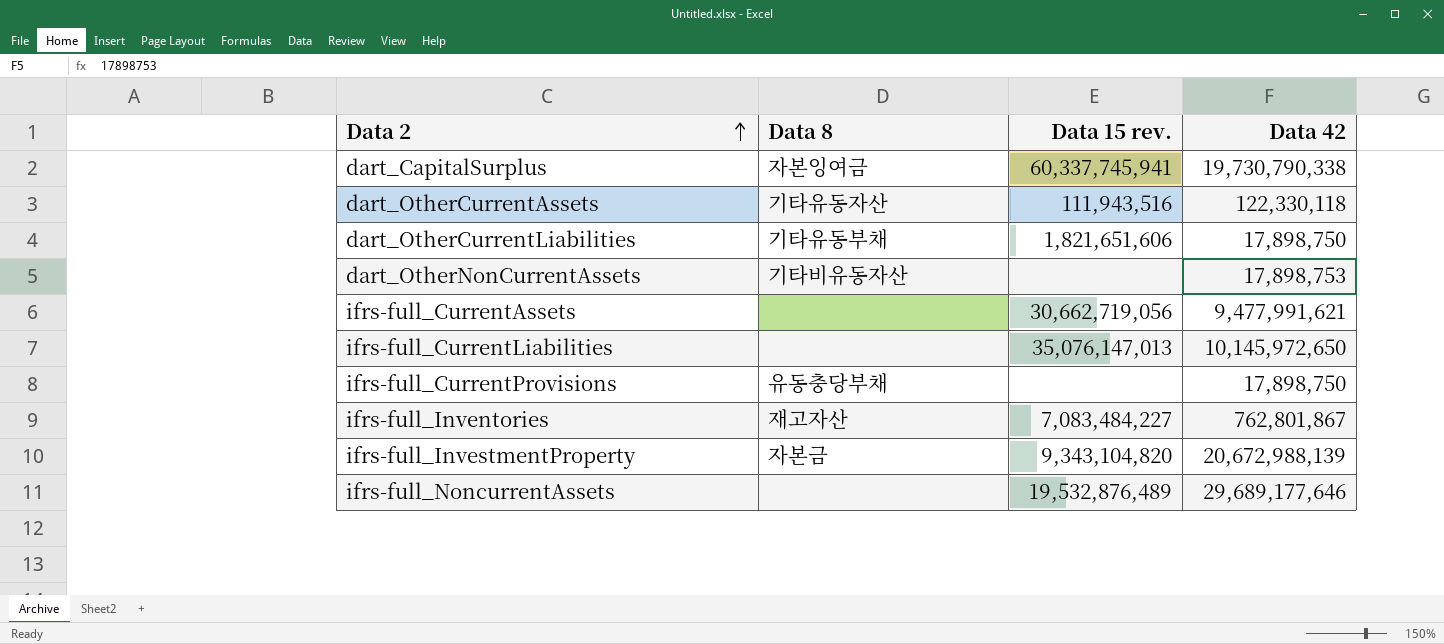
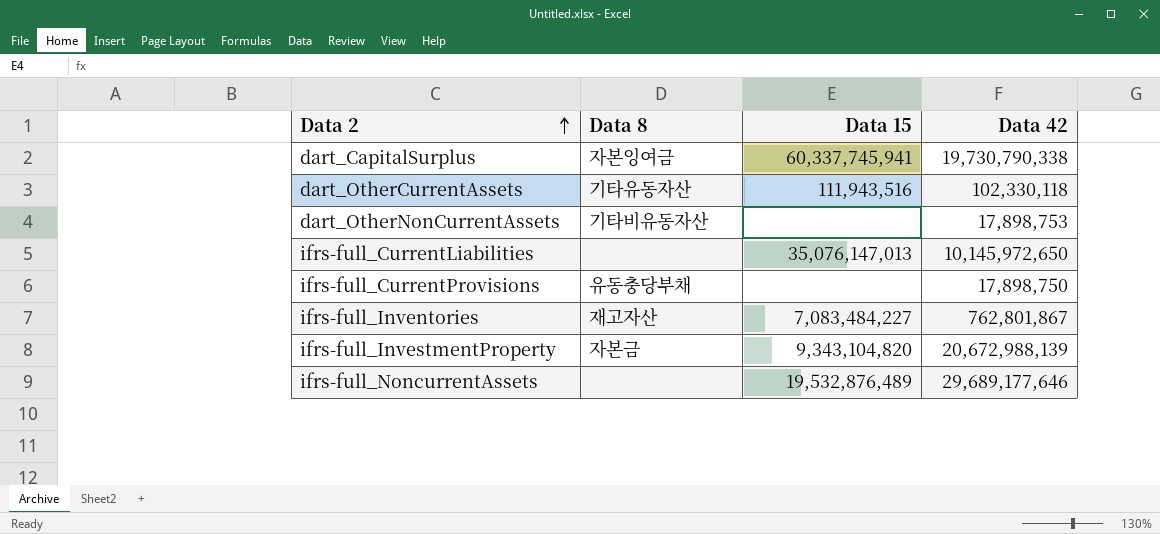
column name: Data 15 rev. -> Data 15
row dart_OtherCurrentLiabilities: 기타유동부채 | 1,821,651,606 | 17,898,750 -> none
row ifrs-full_CurrentAssets: none | 30,662,719,056 | 9,477,991,621 -> none
dart_OtherCurrentAssets | Data 42: 122,330,118 -> 102,330,118

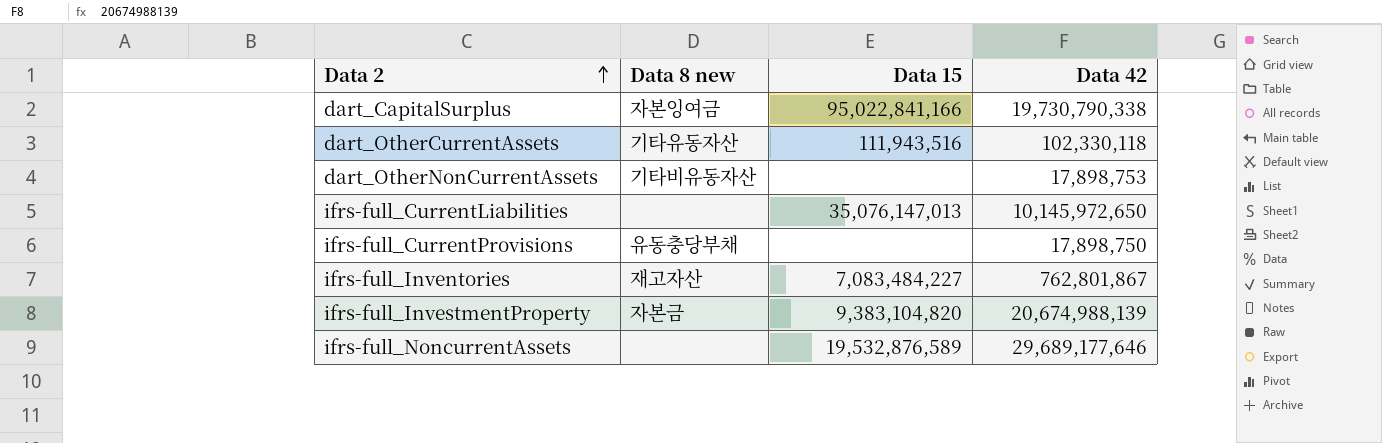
column name: Data 8 -> Data 8 new
dart_CapitalSurplus | Data 15: 60,337,745,941 -> 95,022,841,166
ifrs-full_InvestmentProperty | Data 15: 9,343,104,820 -> 9,383,104,820
ifrs-full_InvestmentProperty | Data 42: 20,672,988,139 -> 20,674,988,139
ifrs-full_NoncurrentAssets | Data 15: 19,532,876,489 -> 19,532,876,589

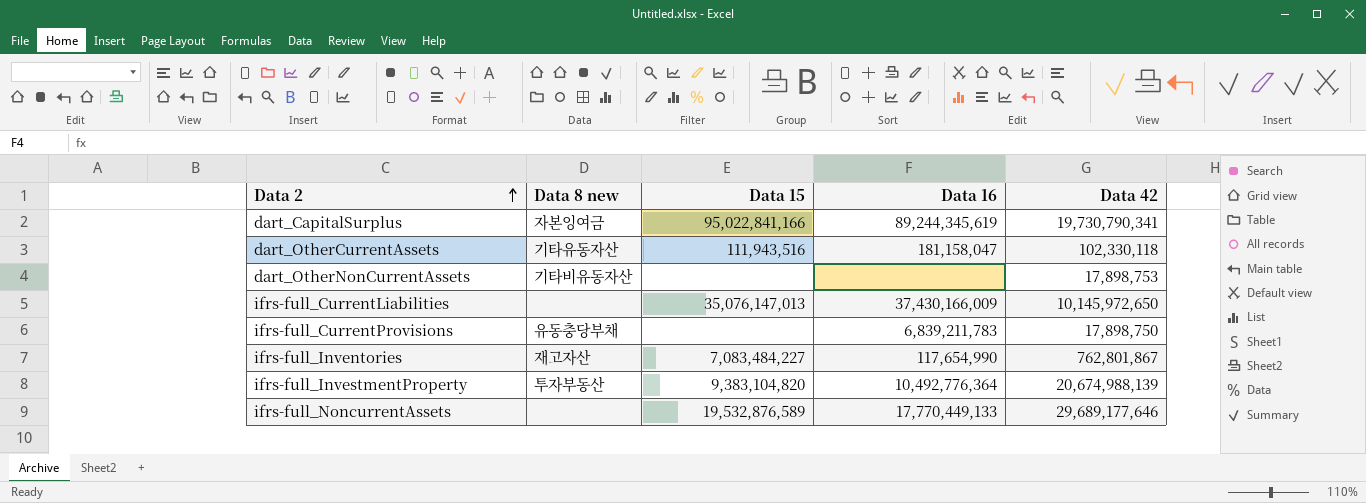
column Data 16 | position: none -> 4
dart_CapitalSurplus | Data 42: 19,730,790,338 -> 19,730,790,341
ifrs-full_InvestmentProperty | Data 8 new: 자본금 -> 투자부동산

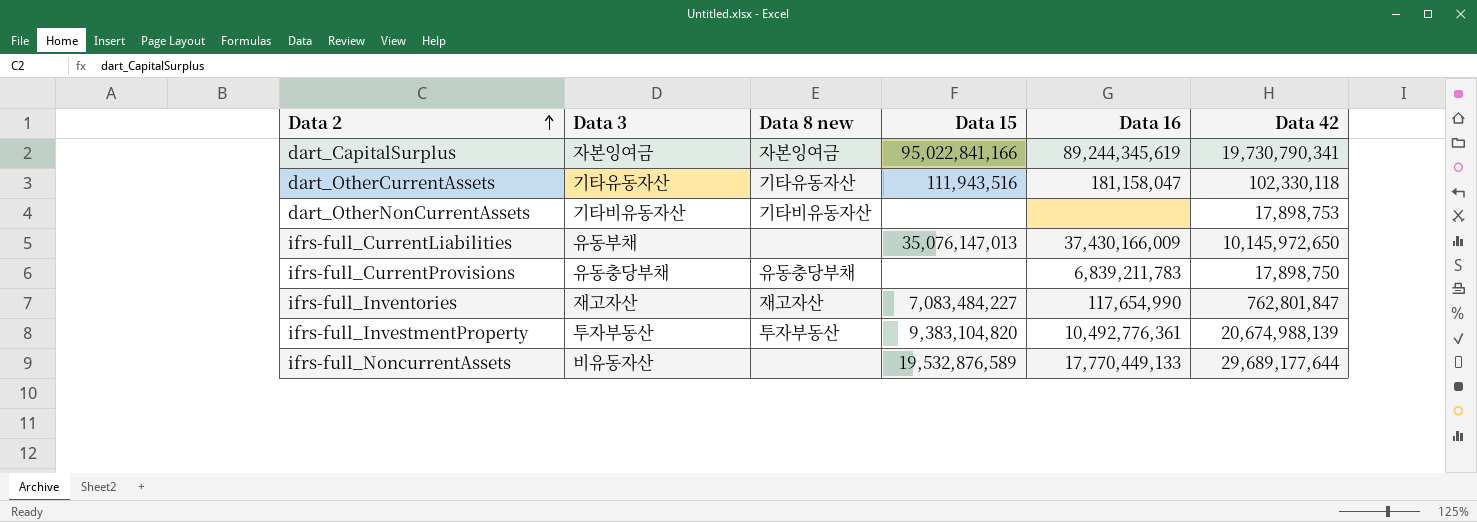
column Data 3 | position: none -> 2
ifrs-full_Inventories | Data 42: 762,801,867 -> 762,801,847
ifrs-full_InvestmentProperty | Data 16: 10,492,776,364 -> 10,492,776,361
ifrs-full_NoncurrentAssets | Data 42: 29,689,177,646 -> 29,689,177,644

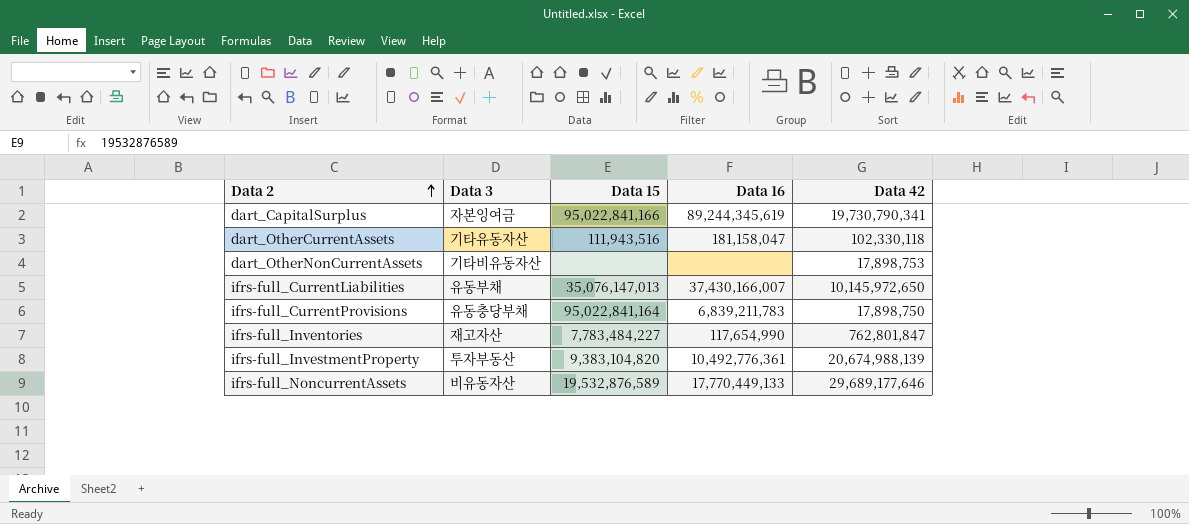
column Data 8 new | position: 3 -> none
ifrs-full_CurrentLiabilities | Data 16: 37,430,166,009 -> 37,430,166,007
ifrs-full_CurrentProvisions | Data 15: none -> 95,022,841,164
ifrs-full_Inventories | Data 15: 7,083,484,227 -> 7,783,484,227
ifrs-full_NoncurrentAssets | Data 42: 29,689,177,644 -> 29,689,177,646

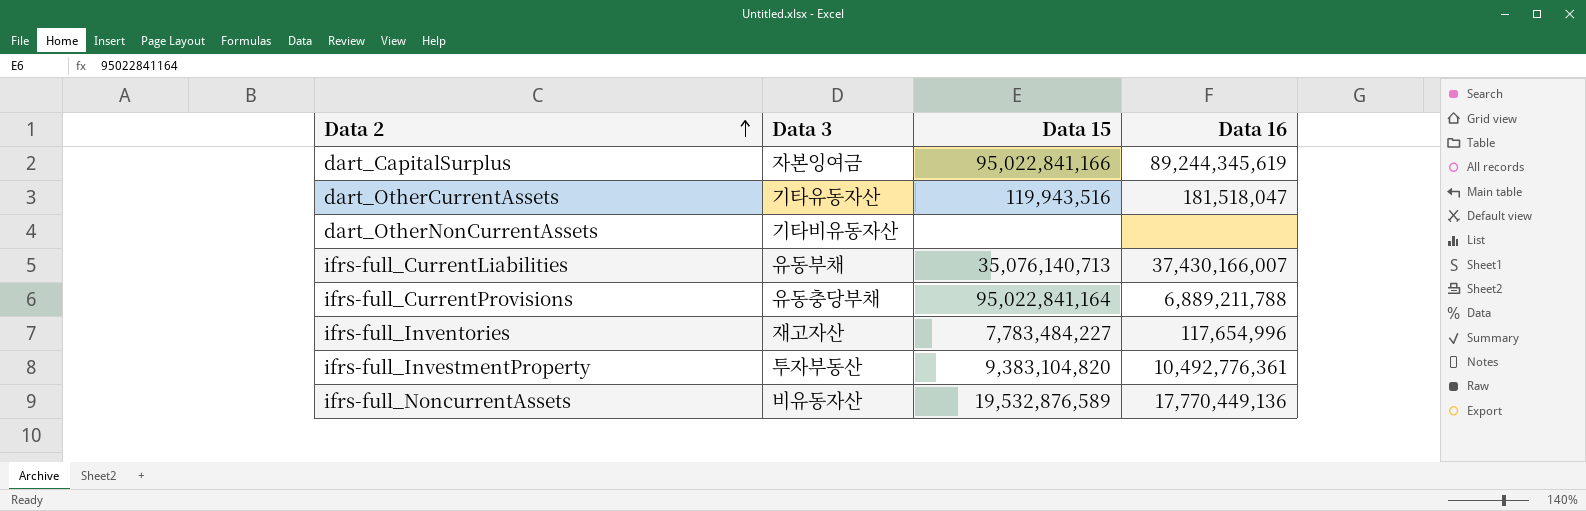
column Data 42 | position: 5 -> none
dart_OtherCurrentAssets | Data 15: 111,943,516 -> 119,943,516
dart_OtherCurrentAssets | Data 16: 181,158,047 -> 181,518,047
ifrs-full_CurrentLiabilities | Data 15: 35,076,147,013 -> 35,076,140,713
ifrs-full_CurrentProvisions | Data 16: 6,839,211,783 -> 6,889,211,788
ifrs-full_Inventories | Data 16: 117,654,990 -> 117,654,996
ifrs-full_NoncurrentAssets | Data 16: 17,770,449,133 -> 17,770,449,136

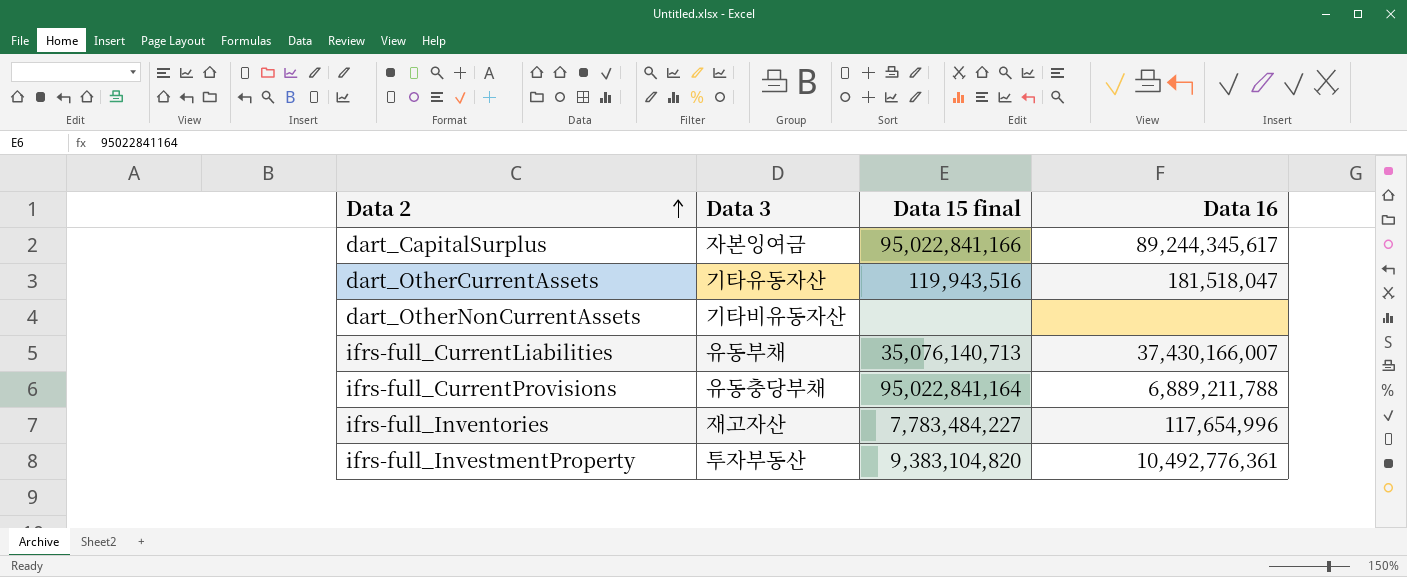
column name: Data 15 -> Data 15 final
row ifrs-full_NoncurrentAssets: 비유동자산 | 19,532,876,589 | 17,770,449,136 -> none
dart_CapitalSurplus | Data 16: 89,244,345,619 -> 89,244,345,617

